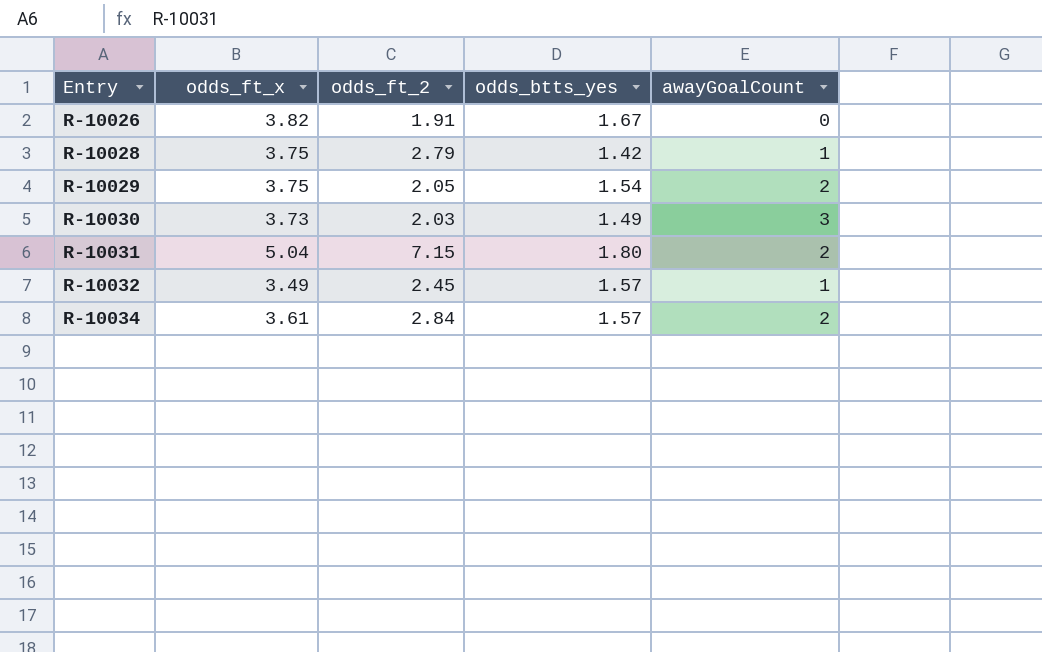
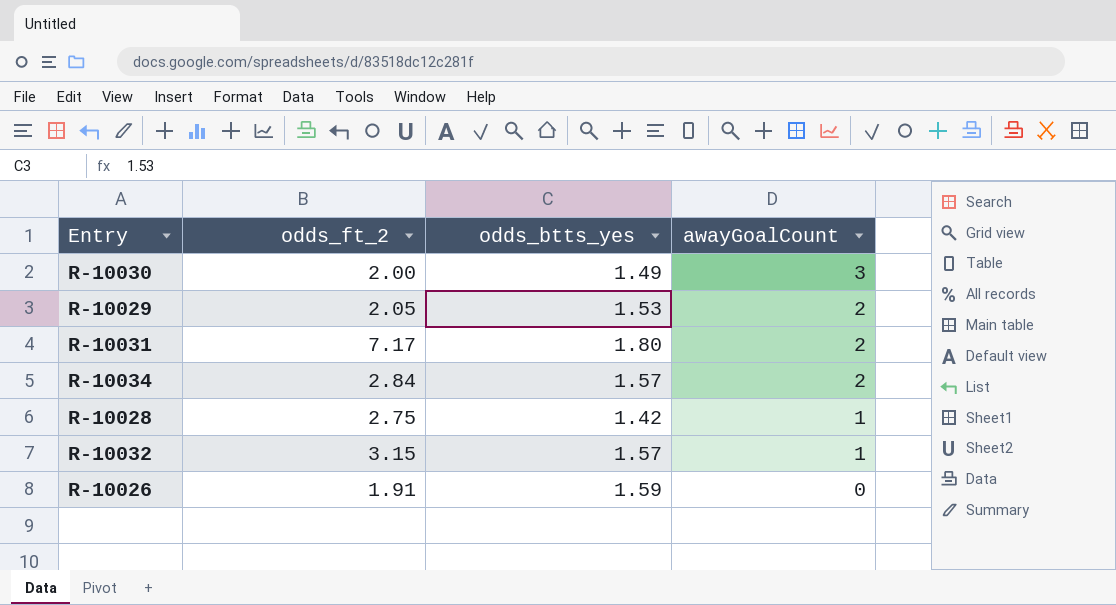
row order: Entry ascending -> awayGoalCount descending
column odds_ft_x | position: 2 -> none
R-10030 | odds_ft_2: 2.03 -> 2.00
R-10029 | odds_btts_yes: 1.54 -> 1.53
R-10031 | odds_ft_2: 7.15 -> 7.17
R-10028 | odds_ft_2: 2.79 -> 2.75
R-10032 | odds_ft_2: 2.45 -> 3.15
R-10026 | odds_btts_yes: 1.67 -> 1.59

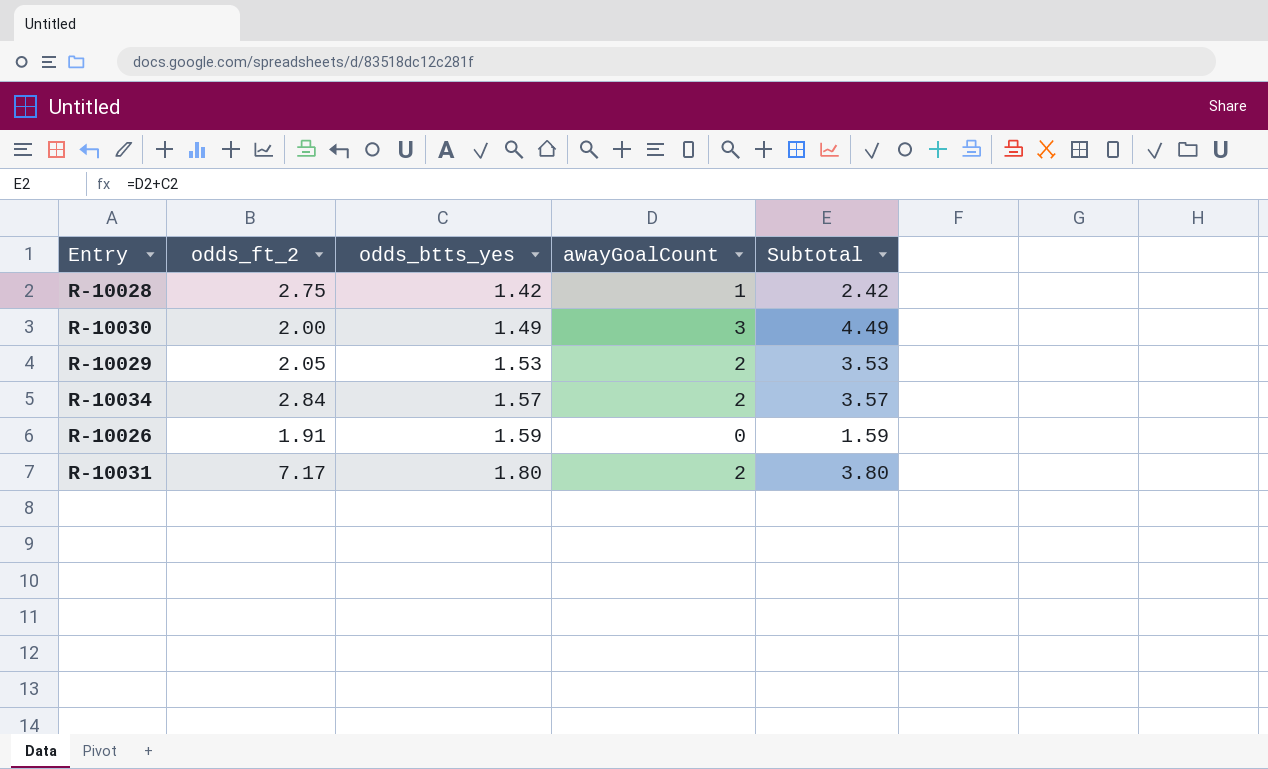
row order: awayGoalCount descending -> odds_btts_yes ascending
column Subtotal | formula: none -> [odds_btts_yes] + [awayGoalCount]
row R-10032: 3.15 | 1.57 | 1 -> none

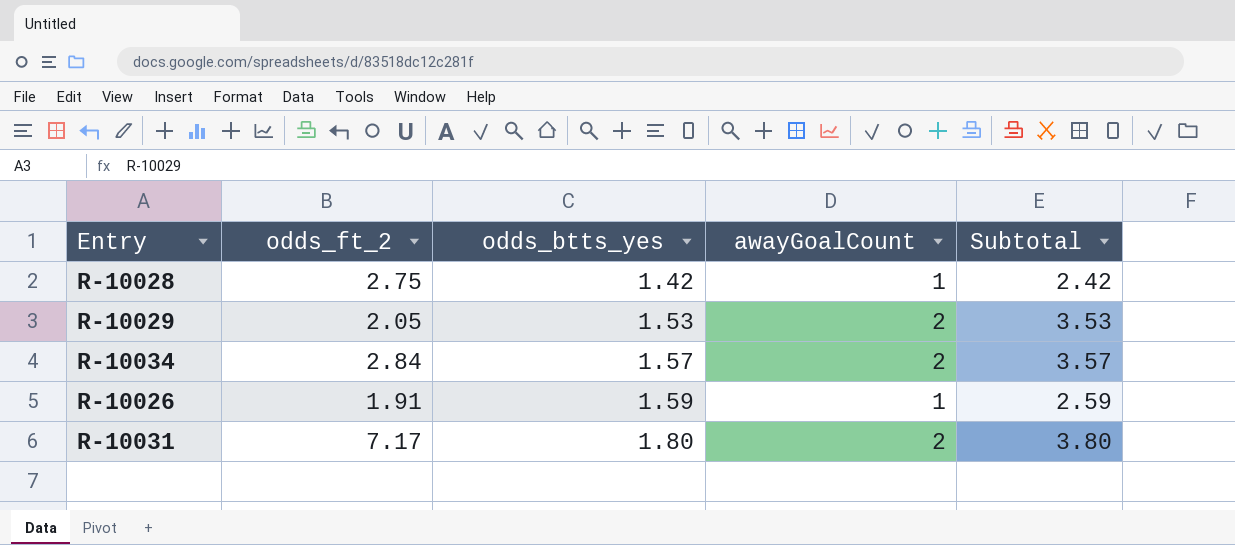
row R-10030: 2.00 | 1.49 | 3 | 4.49 -> none
R-10026 | awayGoalCount: 0 -> 1
R-10026 | Subtotal: 1.59 -> 2.59

